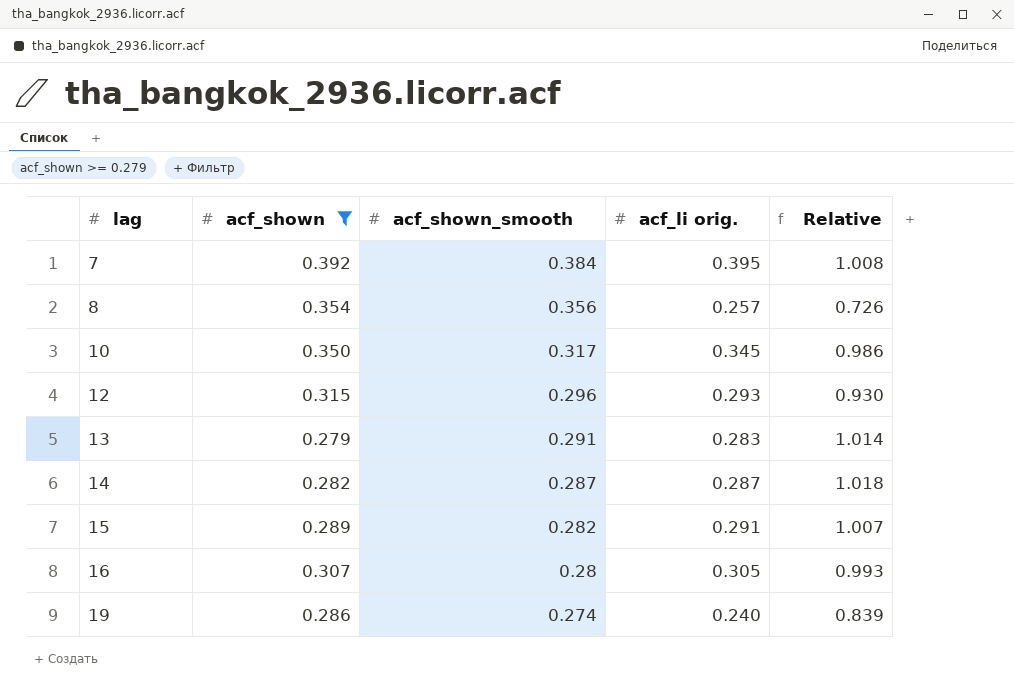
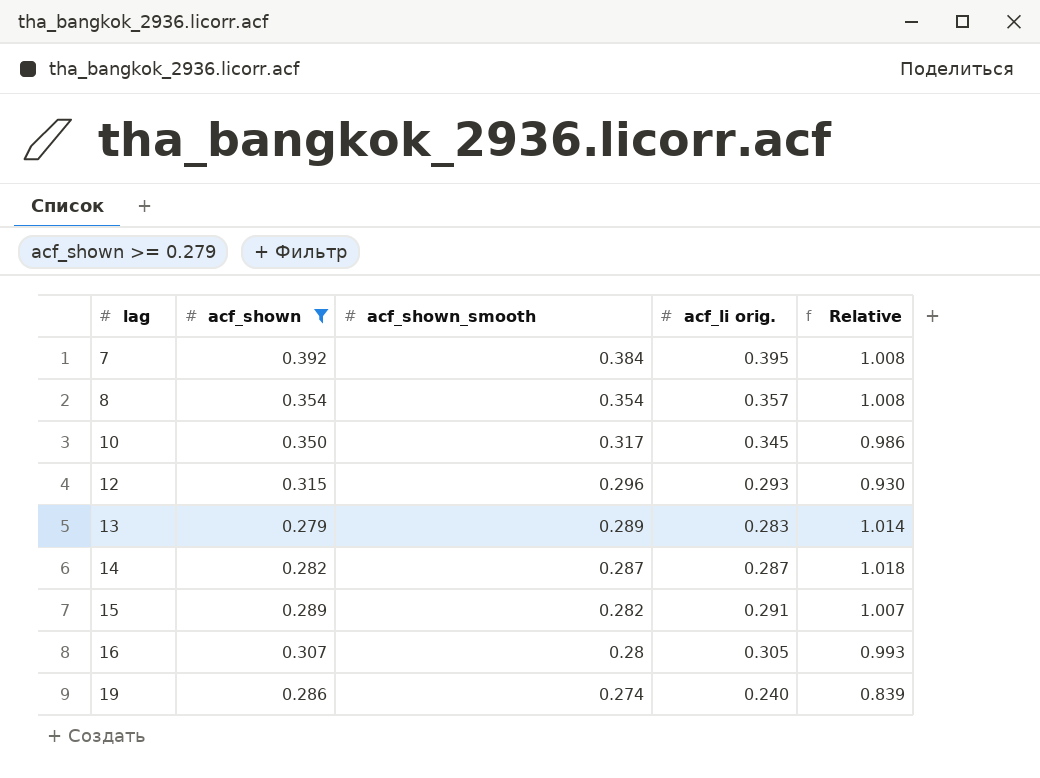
8 | acf_shown_smooth: 0.356 -> 0.354
8 | acf_li orig.: 0.257 -> 0.357
8 | Relative: 0.726 -> 1.008
13 | acf_shown_smooth: 0.291 -> 0.289

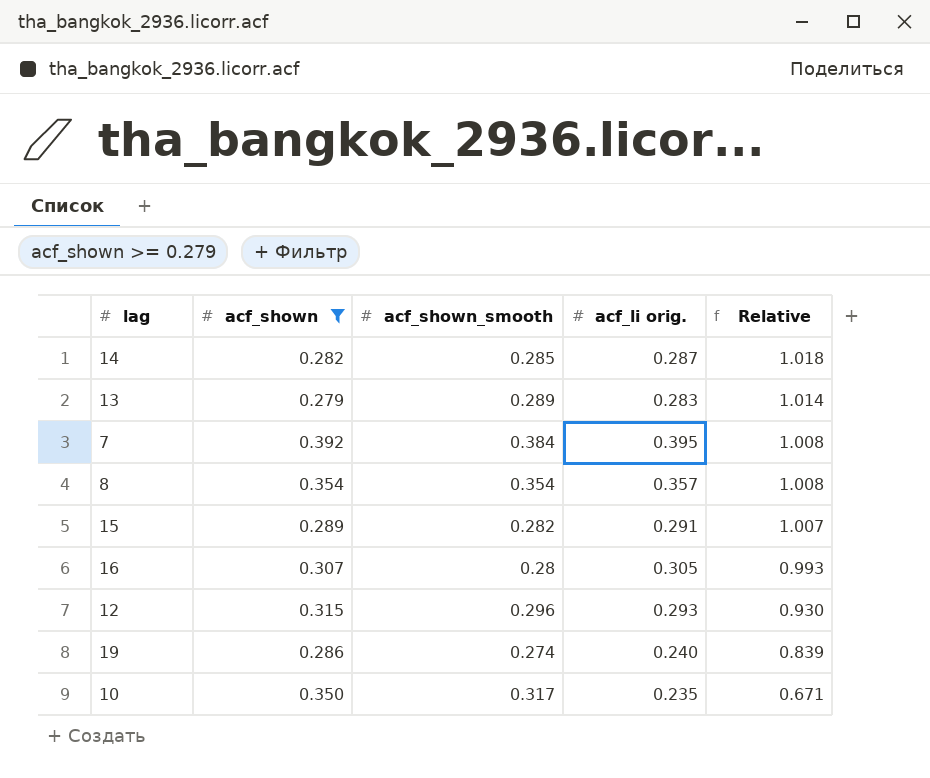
row order: lag ascending -> Relative descending
14 | acf_shown_smooth: 0.287 -> 0.285
10 | acf_li orig.: 0.345 -> 0.235
10 | Relative: 0.986 -> 0.671

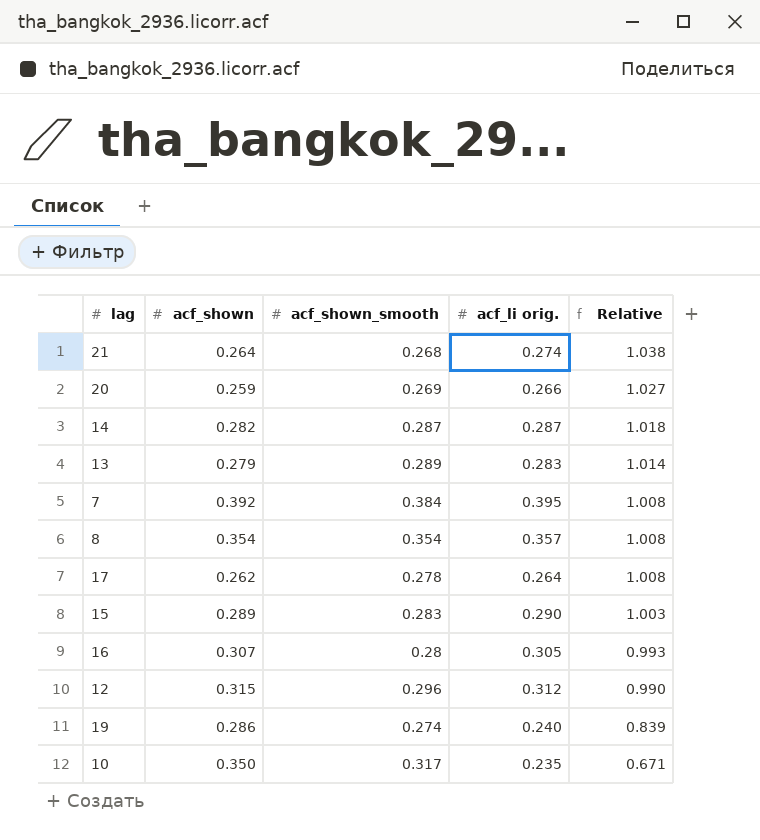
filter: acf_shown >= 0.279 -> none
14 | acf_shown_smooth: 0.285 -> 0.287
15 | acf_shown_smooth: 0.282 -> 0.283
15 | acf_li orig.: 0.291 -> 0.290
15 | Relative: 1.007 -> 1.003
12 | acf_li orig.: 0.293 -> 0.312
12 | Relative: 0.930 -> 0.990

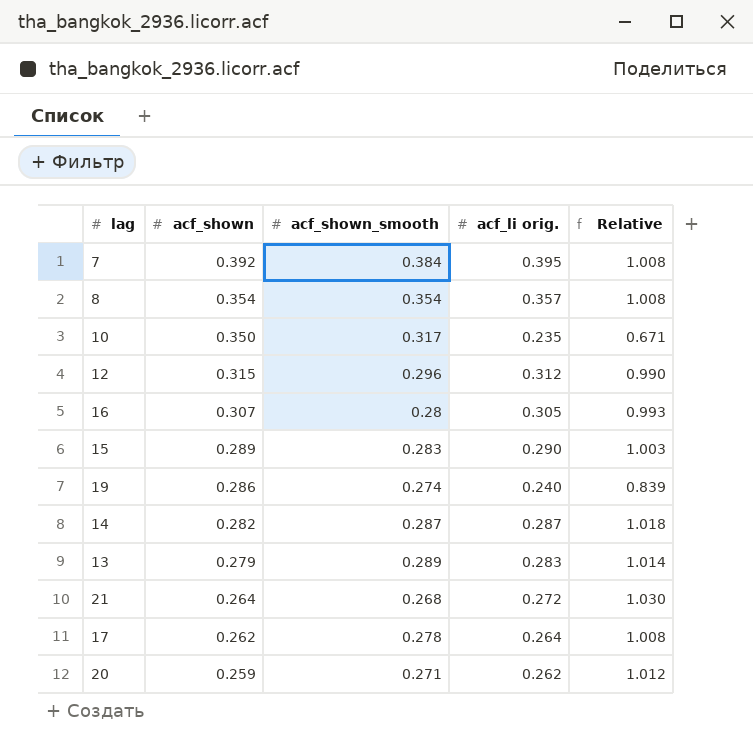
row order: Relative descending -> acf_shown descending
21 | acf_li orig.: 0.274 -> 0.272
21 | Relative: 1.038 -> 1.030
20 | acf_shown_smooth: 0.269 -> 0.271
20 | acf_li orig.: 0.266 -> 0.262
20 | Relative: 1.027 -> 1.012

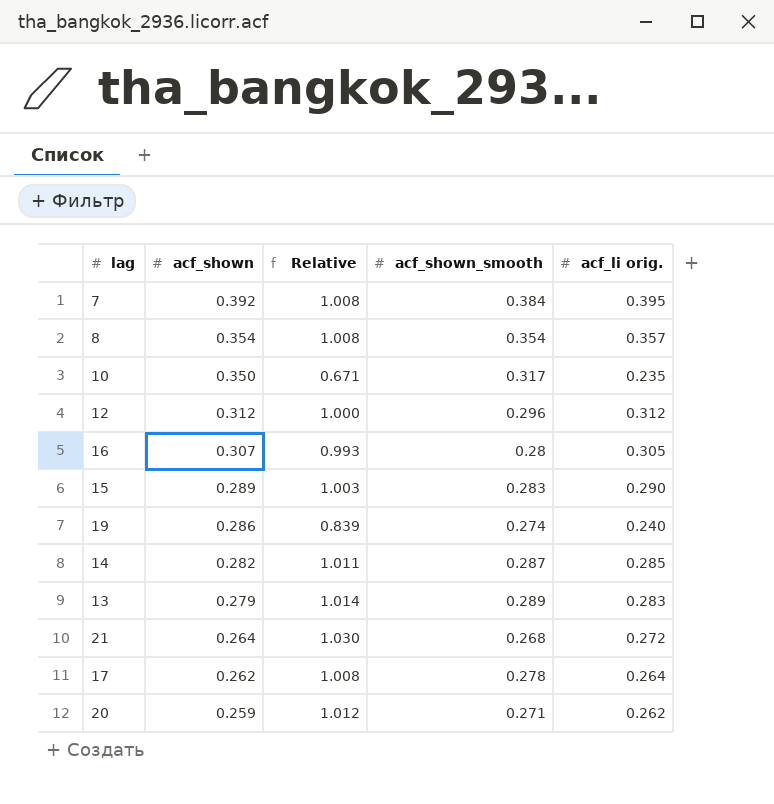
column Relative | position: 5 -> 3
12 | acf_shown: 0.315 -> 0.312
12 | Relative: 0.990 -> 1.000
14 | Relative: 1.018 -> 1.011
14 | acf_li orig.: 0.287 -> 0.285

